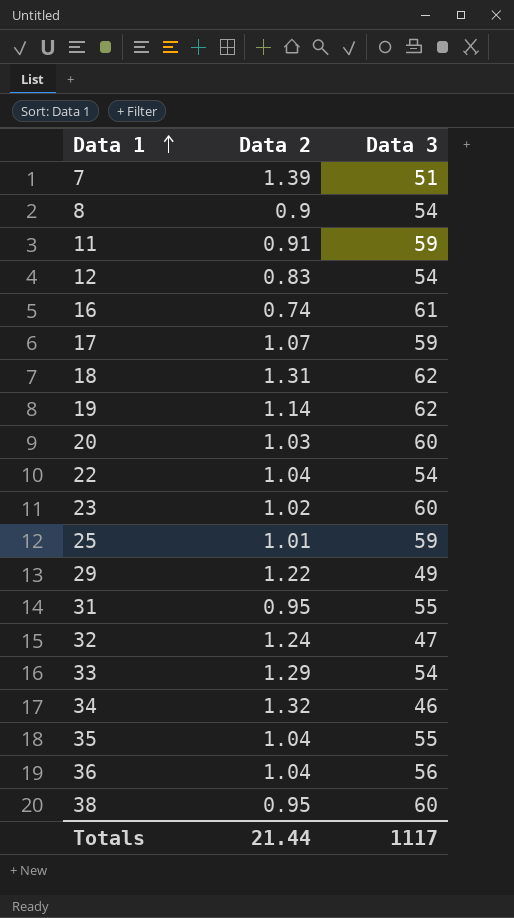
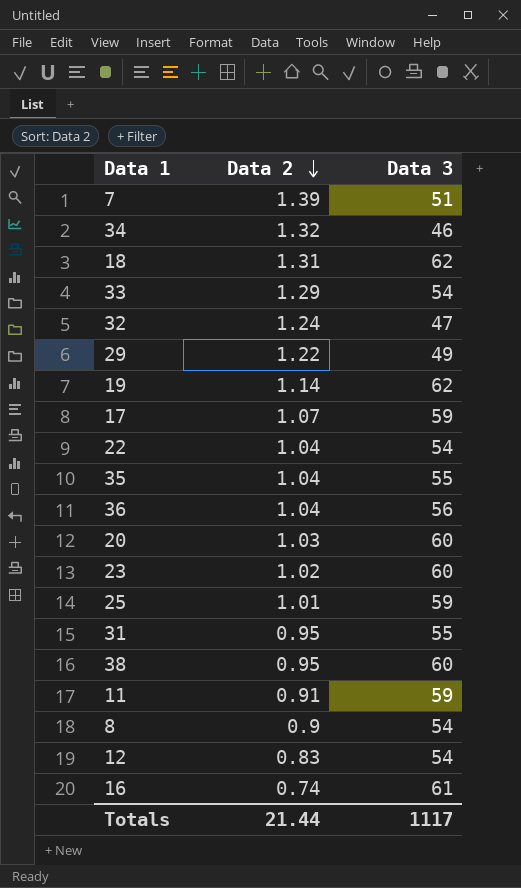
row order: Data 1 ascending -> Data 2 descending

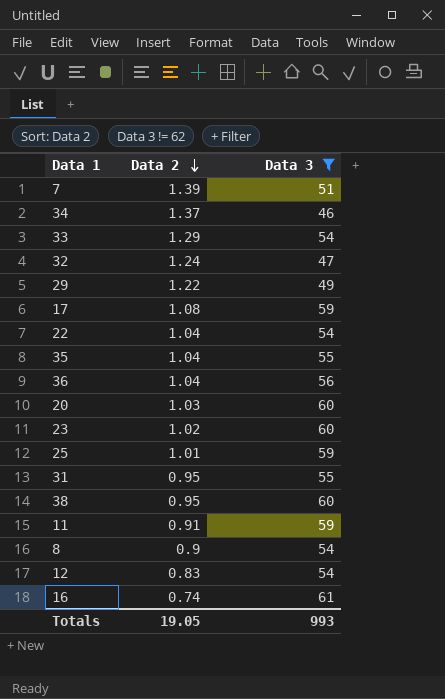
filter: none -> Data 3 != 62
34 | Data 2: 1.32 -> 1.37
17 | Data 2: 1.07 -> 1.08
Totals | Data 2: 21.44 -> 19.05
Totals | Data 3: 1117 -> 993

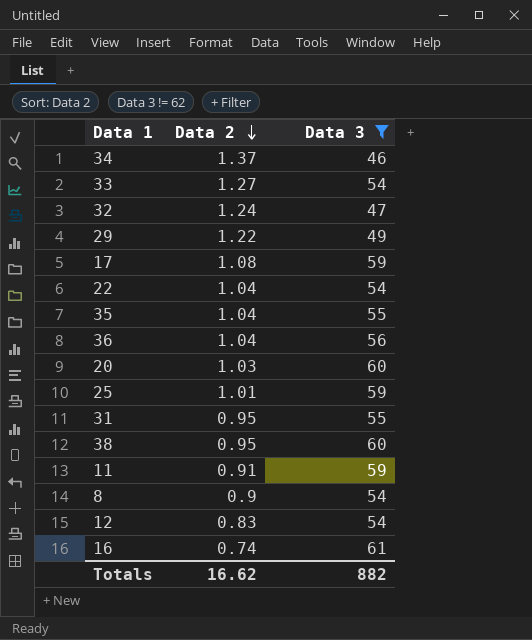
row 7: 1.39 | 51 -> none
row 23: 1.02 | 60 -> none
33 | Data 2: 1.29 -> 1.27
Totals | Data 2: 19.05 -> 16.62
Totals | Data 3: 993 -> 882

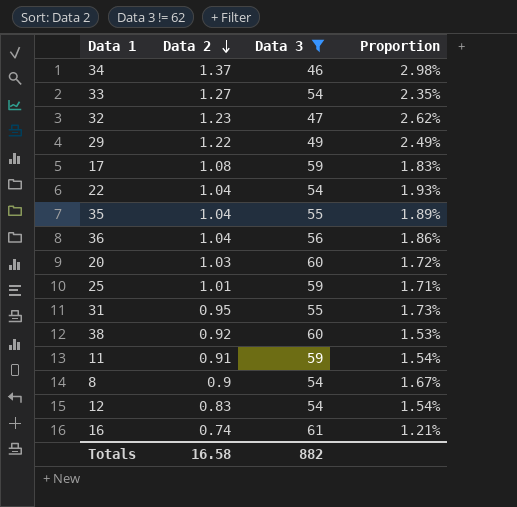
column Proportion | formula: none -> [Data 2] / [Data 3]
32 | Data 2: 1.24 -> 1.23
38 | Data 2: 0.95 -> 0.92
Totals | Data 2: 16.62 -> 16.58

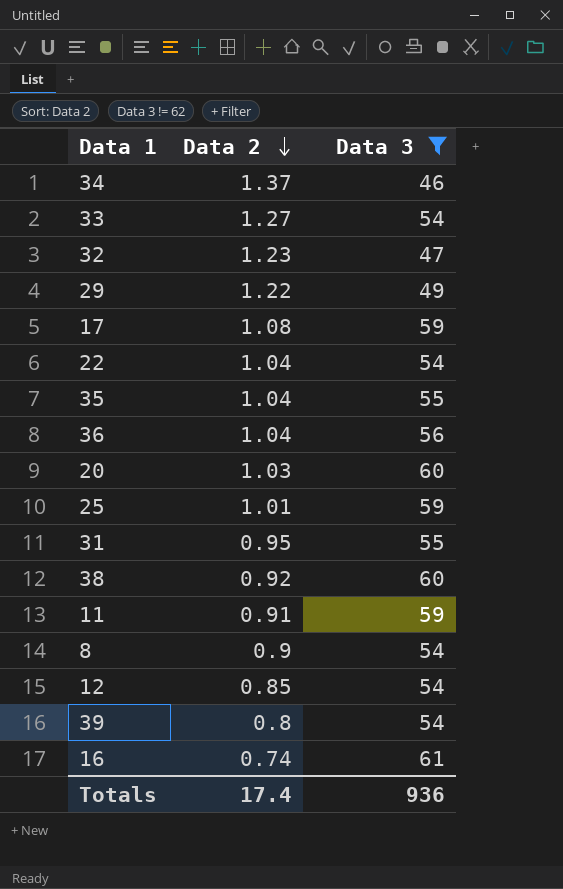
column Proportion | formula: [Data 2] / [Data 3] -> none
12 | Data 2: 0.83 -> 0.85
row 39: none -> 0.8 | 54
Totals | Data 2: 16.58 -> 17.4
Totals | Data 3: 882 -> 936

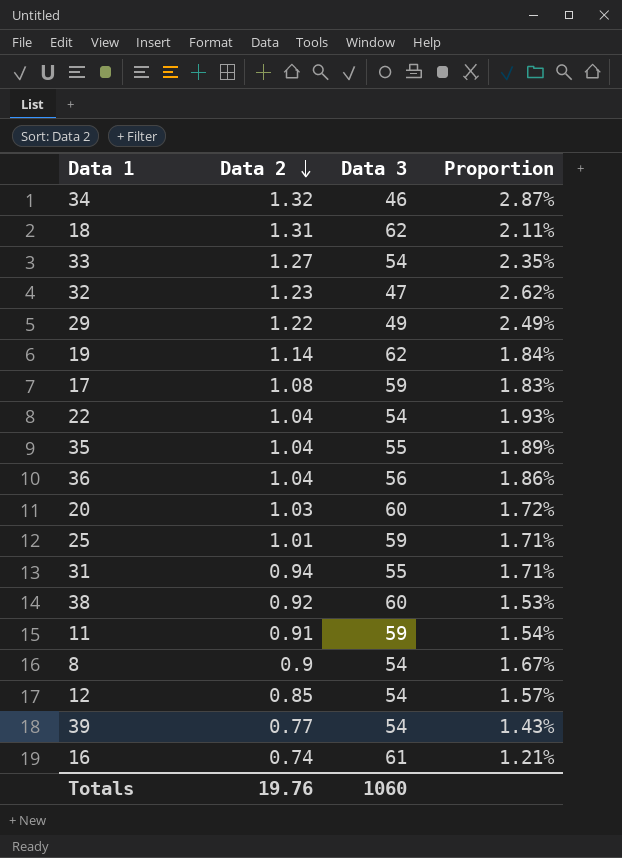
filter: Data 3 != 62 -> none
column Proportion | formula: none -> [Data 2] / [Data 3]
34 | Data 2: 1.37 -> 1.32
31 | Data 2: 0.95 -> 0.94
39 | Data 2: 0.8 -> 0.77
Totals | Data 2: 17.4 -> 19.76
Totals | Data 3: 936 -> 1060

